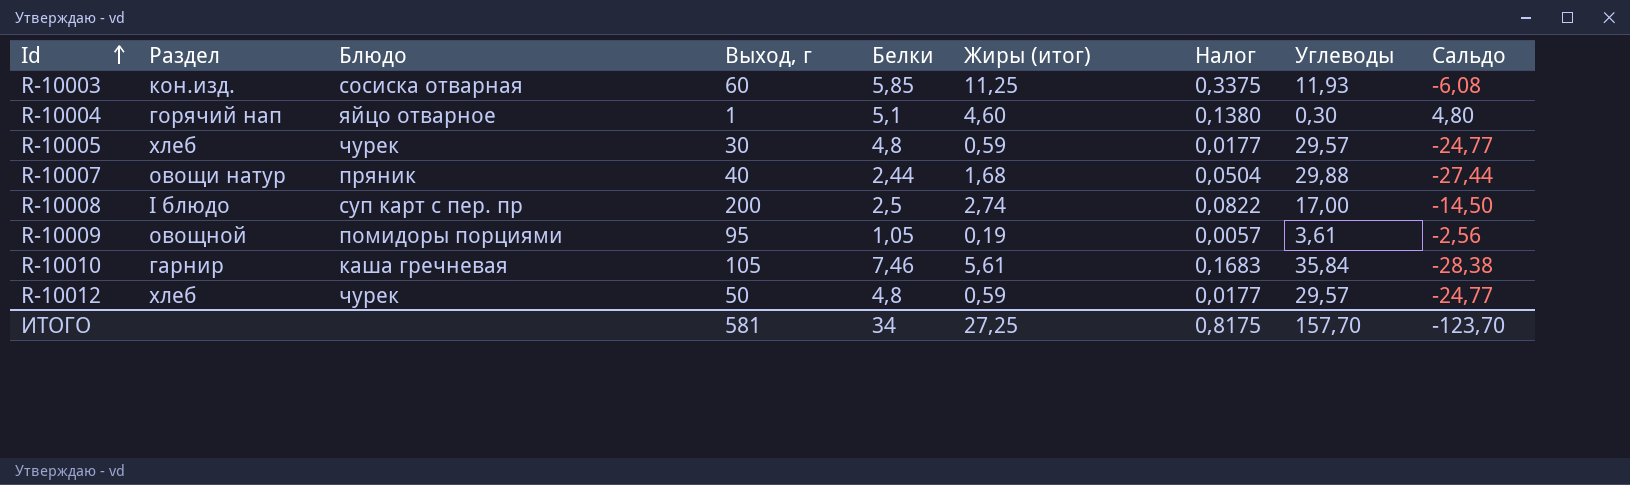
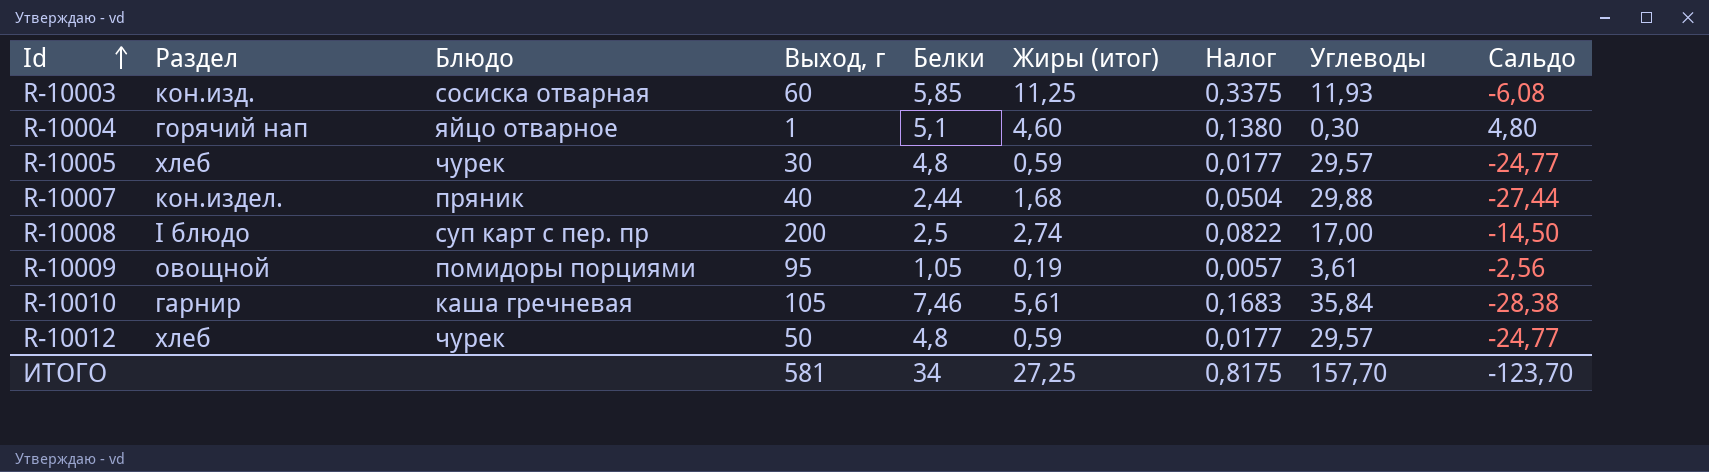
R-10007 | Раздел: овощи натур -> кон.издел.

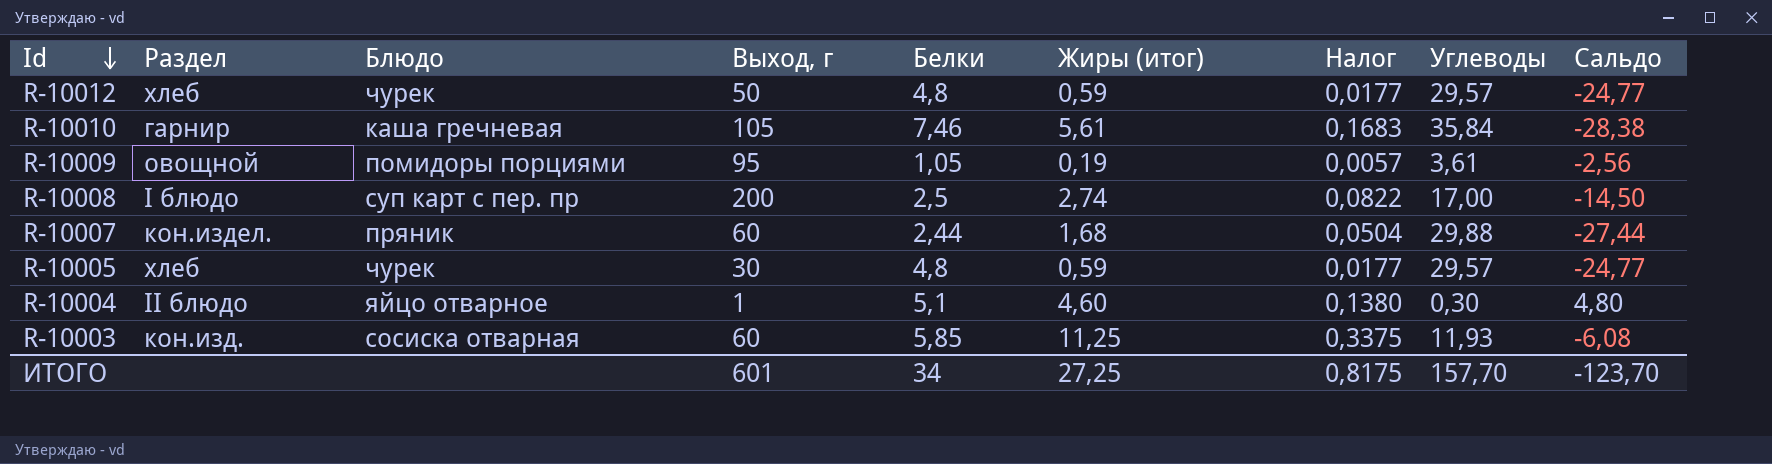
row order: Id ascending -> Id descending
R-10007 | Выход, г: 40 -> 60
R-10004 | Раздел: горячий нап -> II блюдо
ИТОГО | Выход, г: 581 -> 601

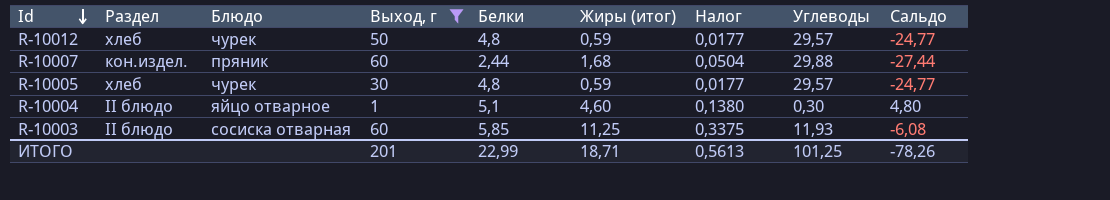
filter: none -> Выход, г <= 60
R-10003 | Раздел: кон.изд. -> II блюдо
ИТОГО | Выход, г: 601 -> 201
ИТОГО | Белки: 34 -> 22,99
ИТОГО | Жиры (итог): 27,25 -> 18,71
ИТОГО | Налог: 0,8175 -> 0,5613
ИТОГО | Углеводы: 157,70 -> 101,25
ИТОГО | Сальдо: -123,70 -> -78,26

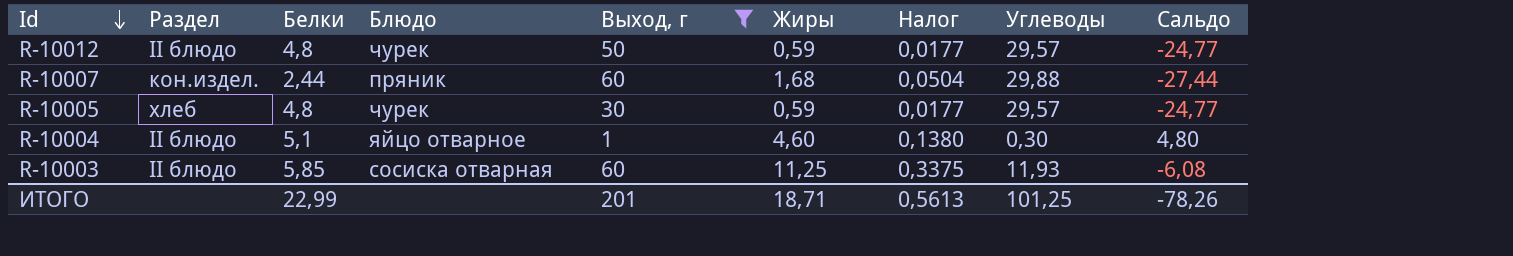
column Белки | position: 5 -> 3
column name: Жиры (итог) -> Жиры
R-10012 | Раздел: хлеб -> II блюдо

